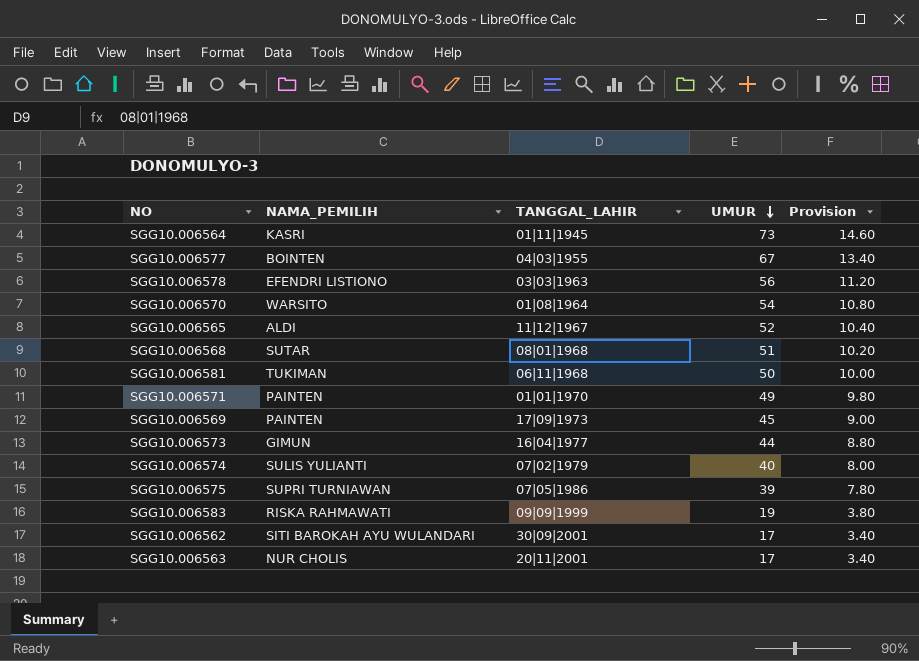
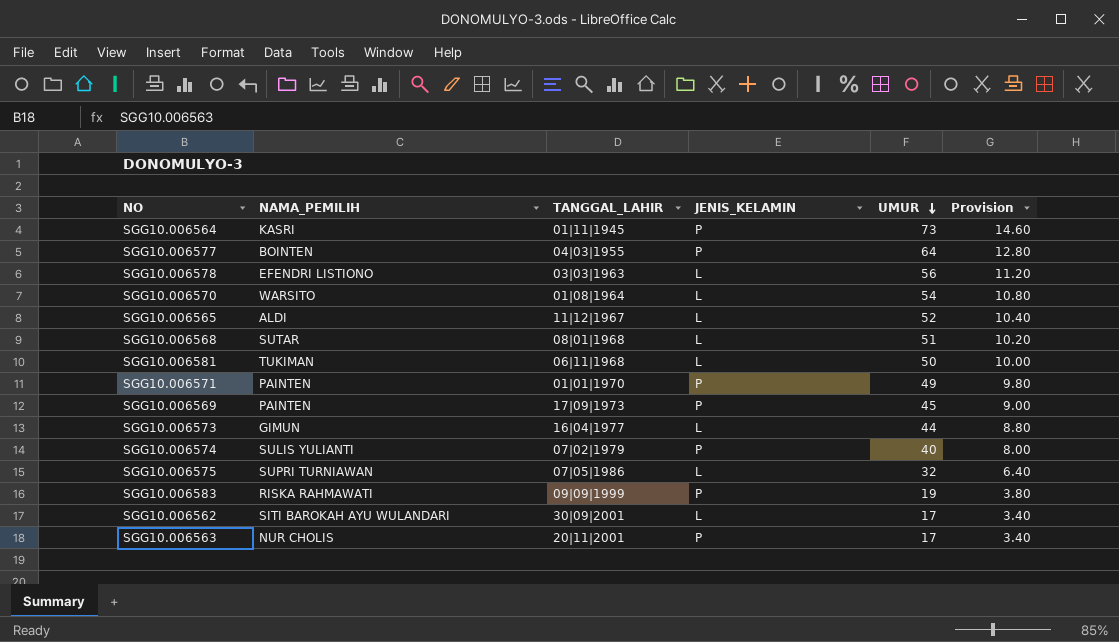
column JENIS_KELAMIN | position: none -> 4
SGG10.006577 | UMUR: 67 -> 64
SGG10.006577 | Provision: 13.40 -> 12.80
SGG10.006575 | UMUR: 39 -> 32
SGG10.006575 | Provision: 7.80 -> 6.40

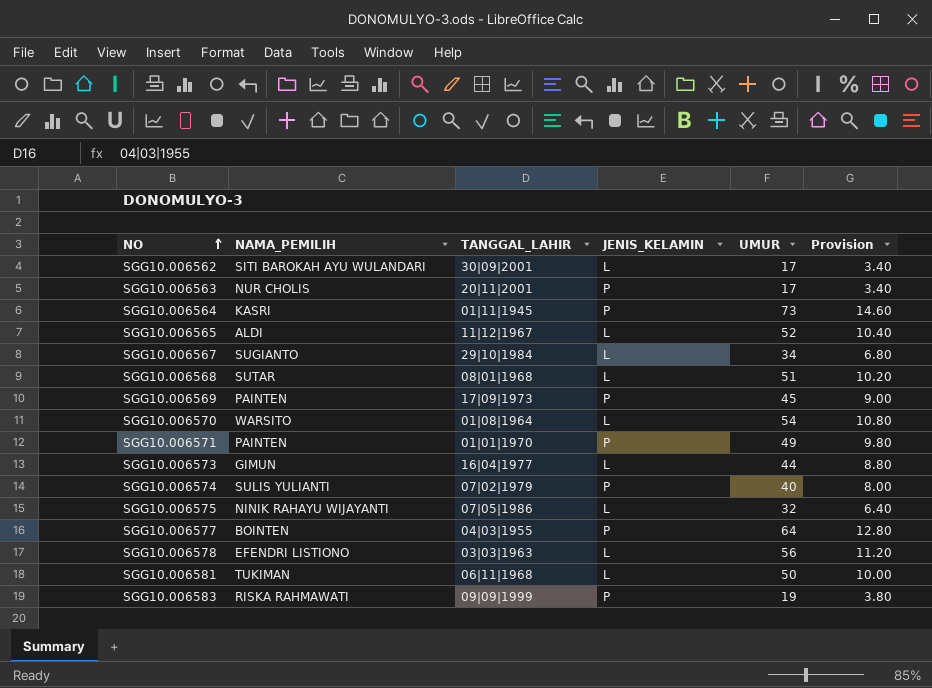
row order: UMUR descending -> NO ascending
row SGG10.006567: none -> SUGIANTO | 29|10|1984 | L | 34 | 6.80
SGG10.006575 | NAMA_PEMILIH: SUPRI TURNIAWAN -> NINIK RAHAYU WIJAYANTI

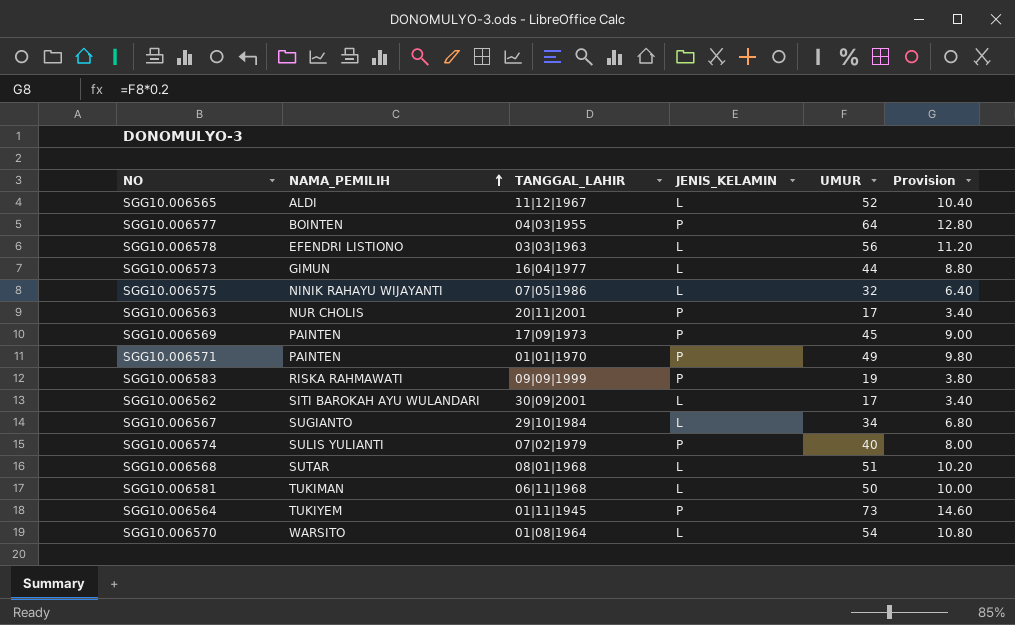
row order: NO ascending -> NAMA_PEMILIH ascending
SGG10.006564 | NAMA_PEMILIH: KASRI -> TUKIYEM

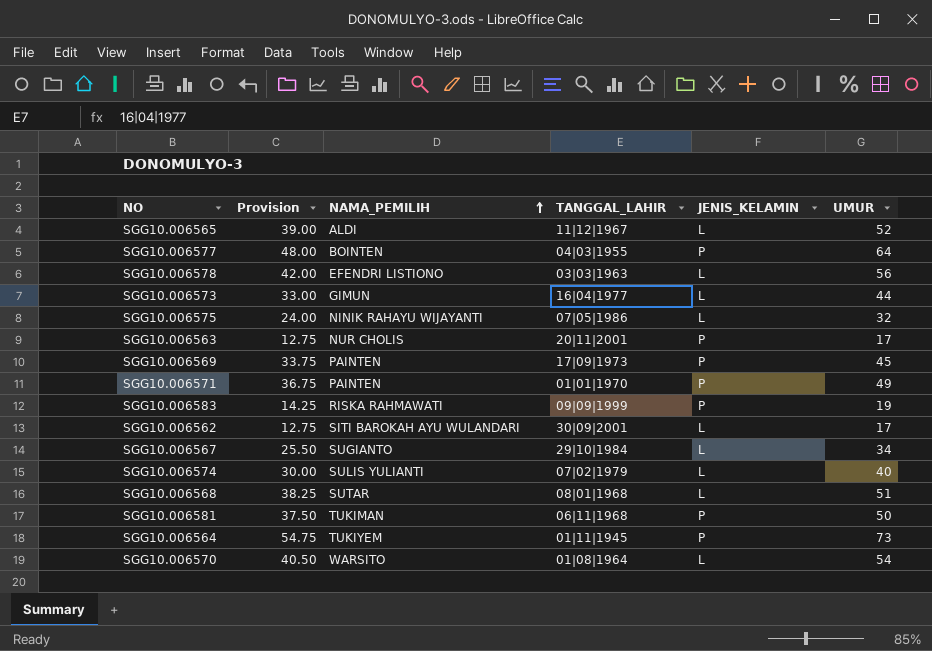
column Provision | formula: [UMUR] * 0.2 -> [UMUR] * 0.75
column Provision | position: 6 -> 2
SGG10.006574 | JENIS_KELAMIN: P -> L
SGG10.006581 | JENIS_KELAMIN: L -> P

